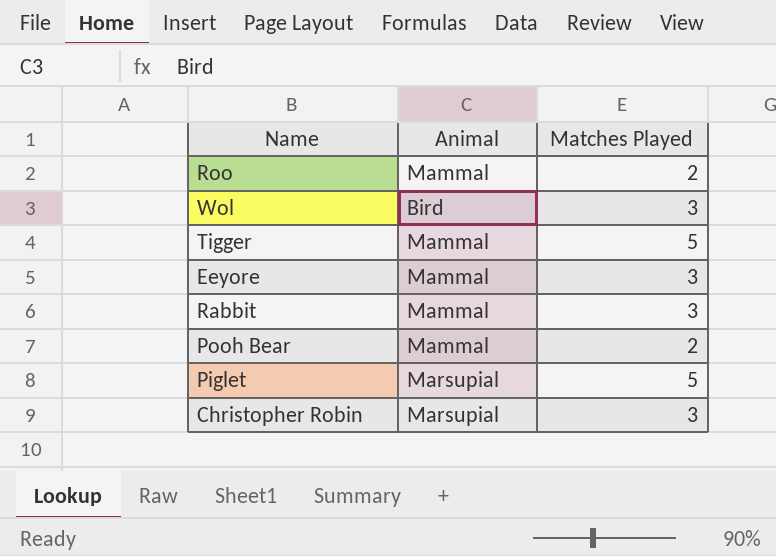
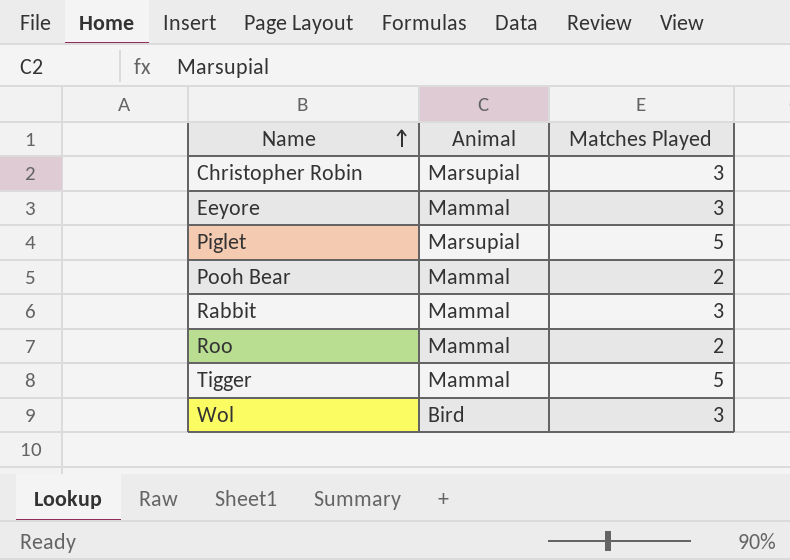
row order: none -> Name ascending

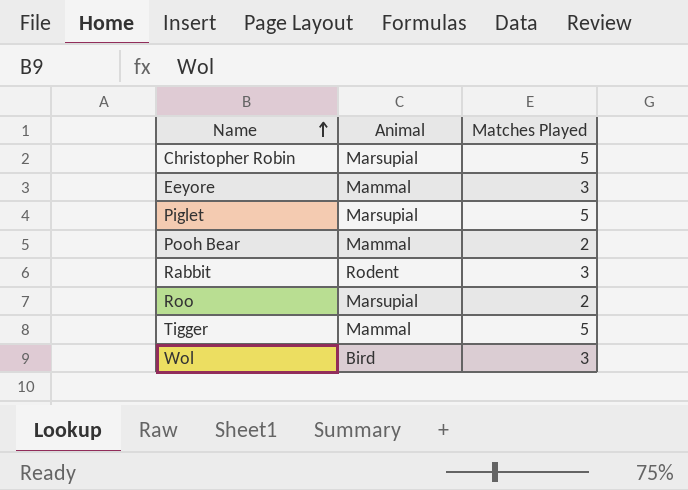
Christopher Robin | Matches Played: 3 -> 5
Rabbit | Animal: Mammal -> Rodent
Roo | Animal: Mammal -> Marsupial

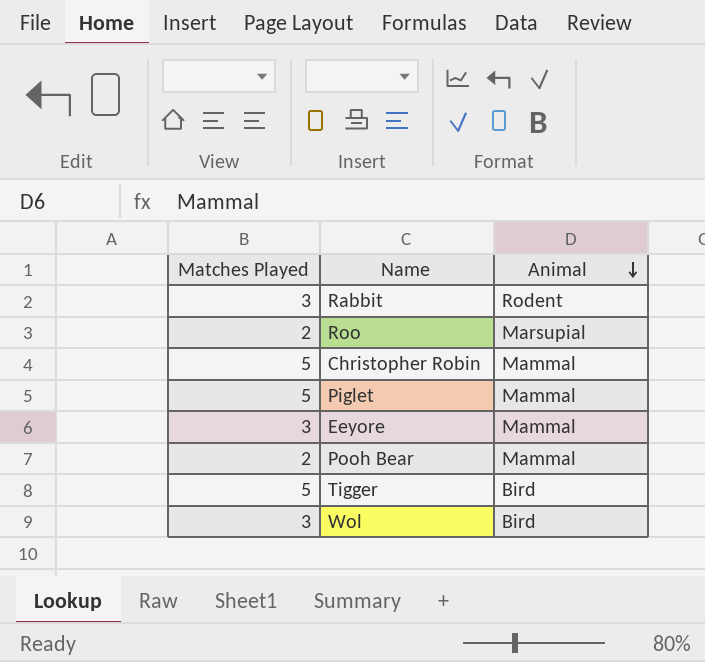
row order: Name ascending -> Animal descending
column Matches Played | position: 3 -> 1
Christopher Robin | Animal: Marsupial -> Mammal
Piglet | Animal: Marsupial -> Mammal
Tigger | Animal: Mammal -> Bird

